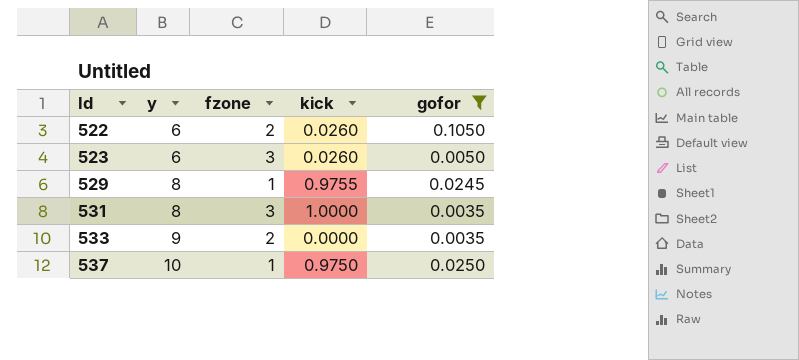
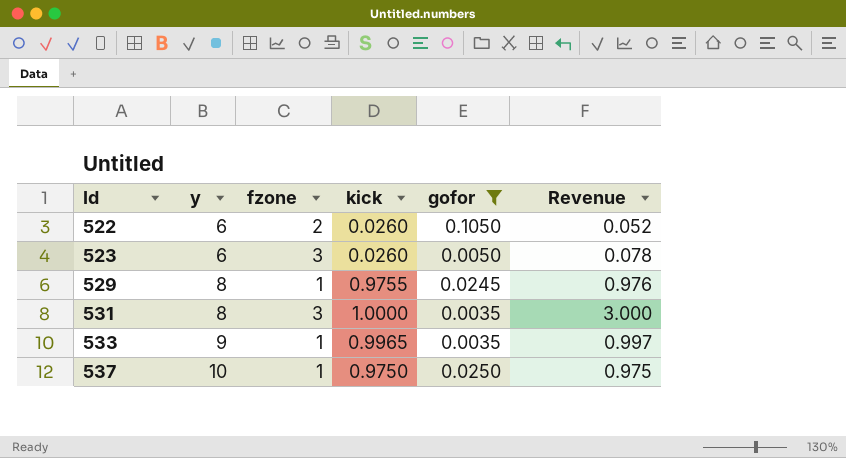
column Revenue | formula: none -> [fzone] * [kick]
533 | fzone: 2 -> 1
533 | kick: 0.0000 -> 0.9965

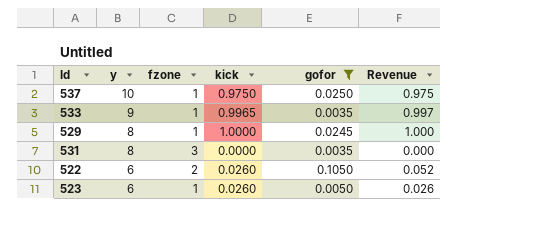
row order: Id ascending -> y descending
529 | kick: 0.9755 -> 1.0000
529 | Revenue: 0.976 -> 1.000
531 | kick: 1.0000 -> 0.0000
531 | Revenue: 3.000 -> 0.000
523 | fzone: 3 -> 1
523 | Revenue: 0.078 -> 0.026

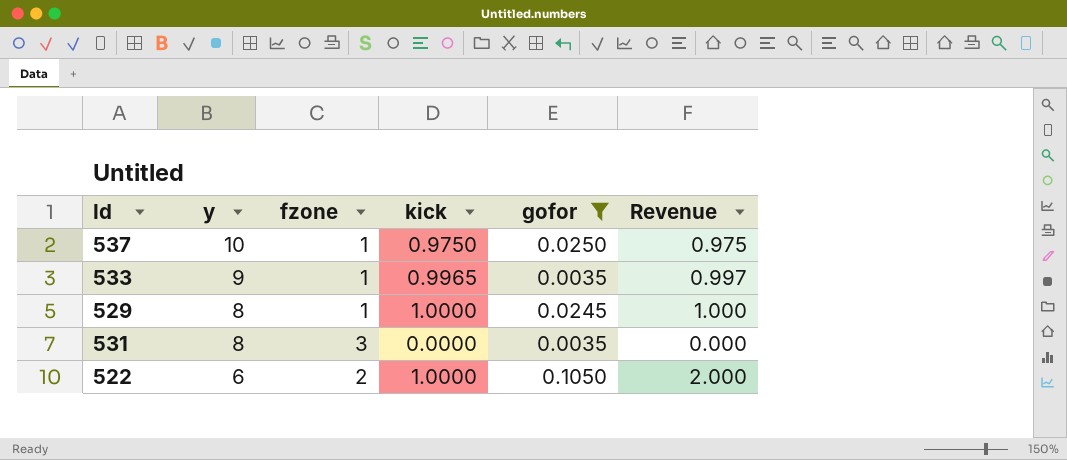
row 523: 6 | 1 | 0.0260 | 0.0050 | 0.026 -> none
522 | kick: 0.0260 -> 1.0000
522 | Revenue: 0.052 -> 2.000

